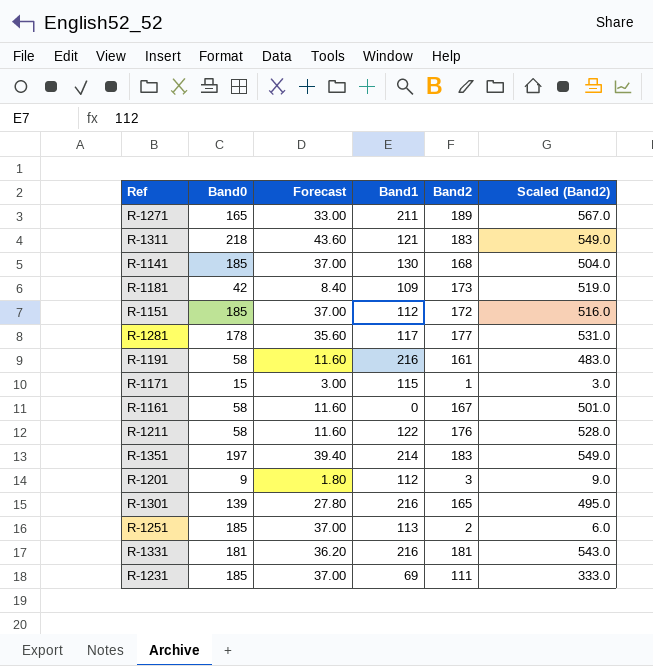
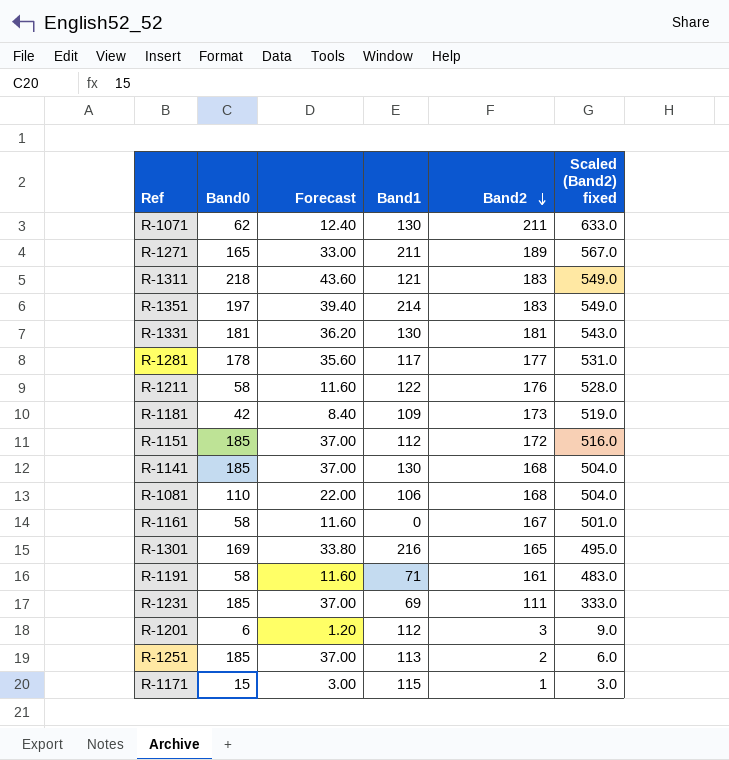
row order: none -> Band2 descending
column name: Scaled (Band2) -> Scaled (Band2) fixed
row R-1071: none -> 62 | 12.40 | 130 | 211 | 633.0
R-1331 | Band1: 216 -> 130
row R-1081: none -> 110 | 22.00 | 106 | 168 | 504.0
R-1301 | Band0: 139 -> 169
R-1301 | Forecast: 27.80 -> 33.80
R-1191 | Band1: 216 -> 71
R-1201 | Band0: 9 -> 6
R-1201 | Forecast: 1.80 -> 1.20

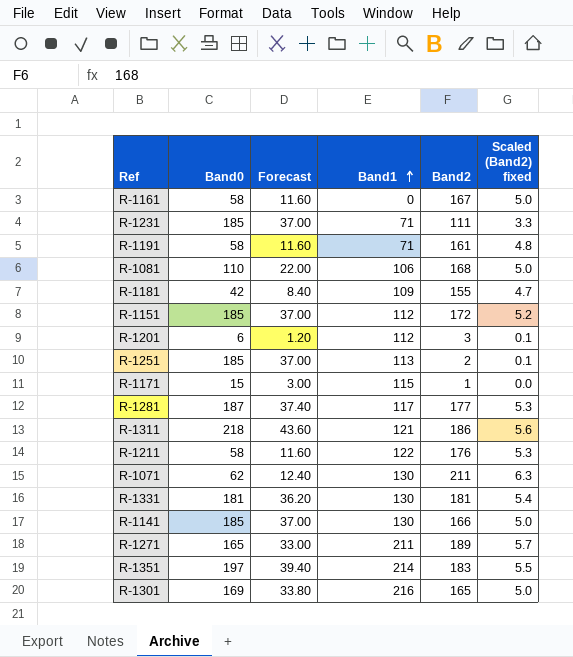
row order: Band2 descending -> Band1 ascending
column Scaled (Band2) fixed | formula: [Band2] * 3 -> [Band2] * 0.03
R-1231 | Band1: 69 -> 71
R-1181 | Band2: 173 -> 155
R-1281 | Band0: 178 -> 187
R-1281 | Forecast: 35.60 -> 37.40
R-1311 | Band2: 183 -> 186
R-1141 | Band2: 168 -> 166

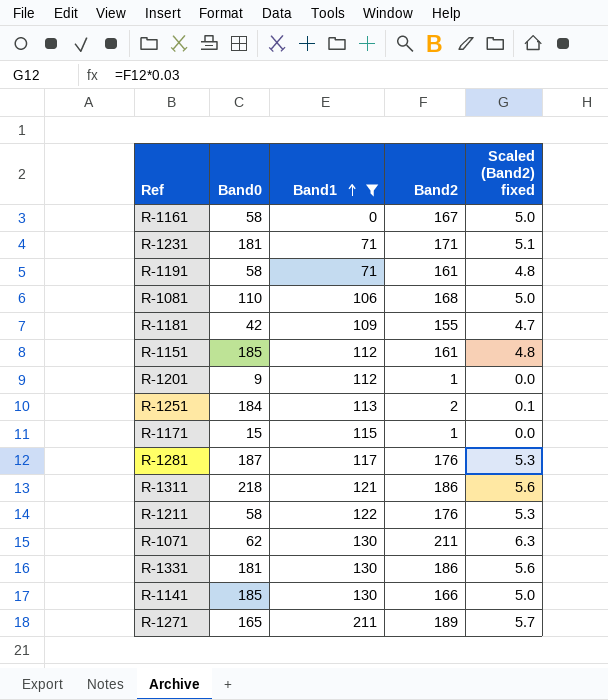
filter: none -> Band1 <= 211
column Forecast | formula: [Band0] * 0.2 -> none
R-1231 | Band0: 185 -> 181
R-1231 | Band2: 111 -> 171
R-1231 | Scaled (Band2) fixed: 3.3 -> 5.1
R-1151 | Band2: 172 -> 161
R-1151 | Scaled (Band2) fixed: 5.2 -> 4.8
R-1201 | Band0: 6 -> 9
R-1201 | Band2: 3 -> 1
R-1201 | Scaled (Band2) fixed: 0.1 -> 0.0
R-1251 | Band0: 185 -> 184
R-1281 | Band2: 177 -> 176
R-1331 | Band2: 181 -> 186
R-1331 | Scaled (Band2) fixed: 5.4 -> 5.6

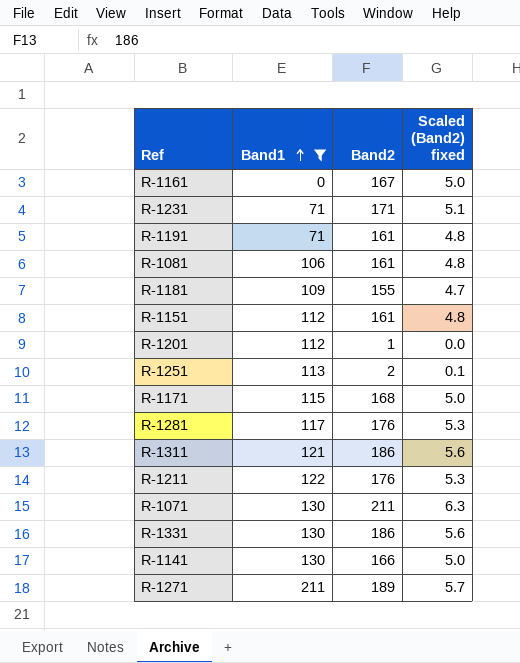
column Band0 | position: 2 -> none
R-1081 | Band2: 168 -> 161
R-1081 | Scaled (Band2) fixed: 5.0 -> 4.8
R-1171 | Band2: 1 -> 168
R-1171 | Scaled (Band2) fixed: 0.0 -> 5.0

